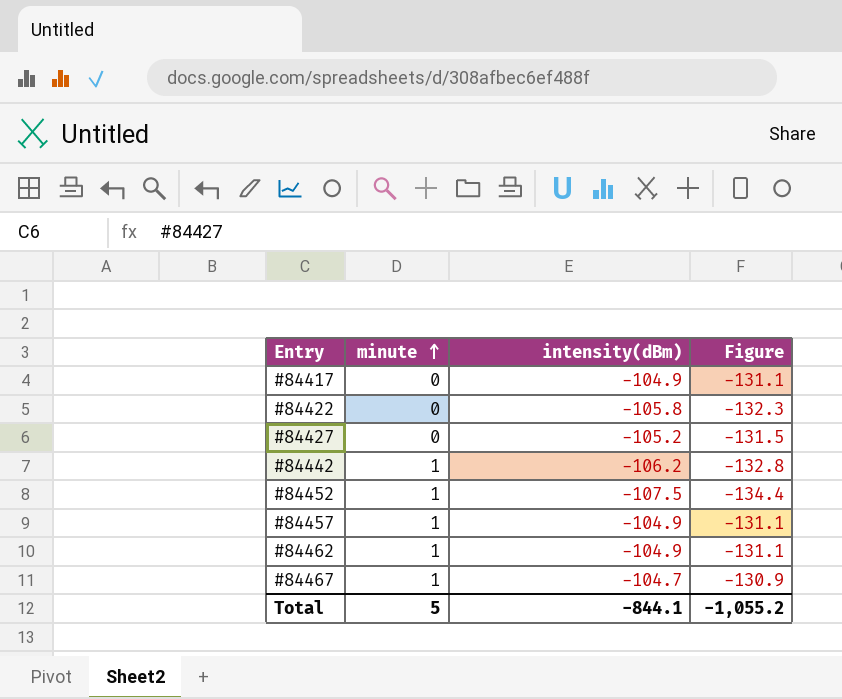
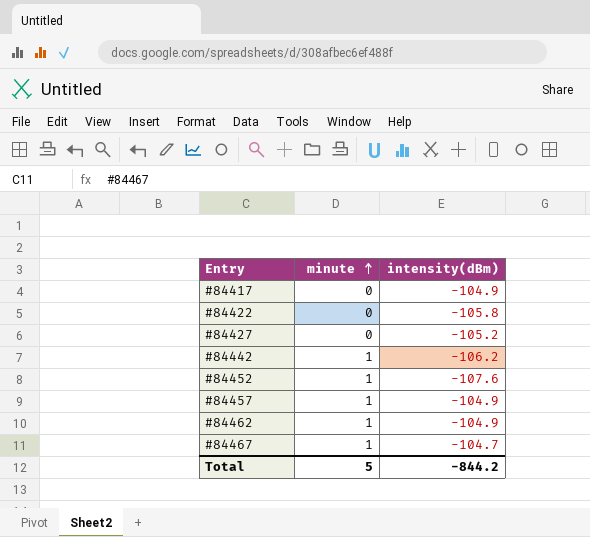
column Figure | formula: [intensity(dBm)] * 1.25 -> none
#84452 | intensity(dBm): -107.5 -> -107.6
Total | intensity(dBm): -844.1 -> -844.2

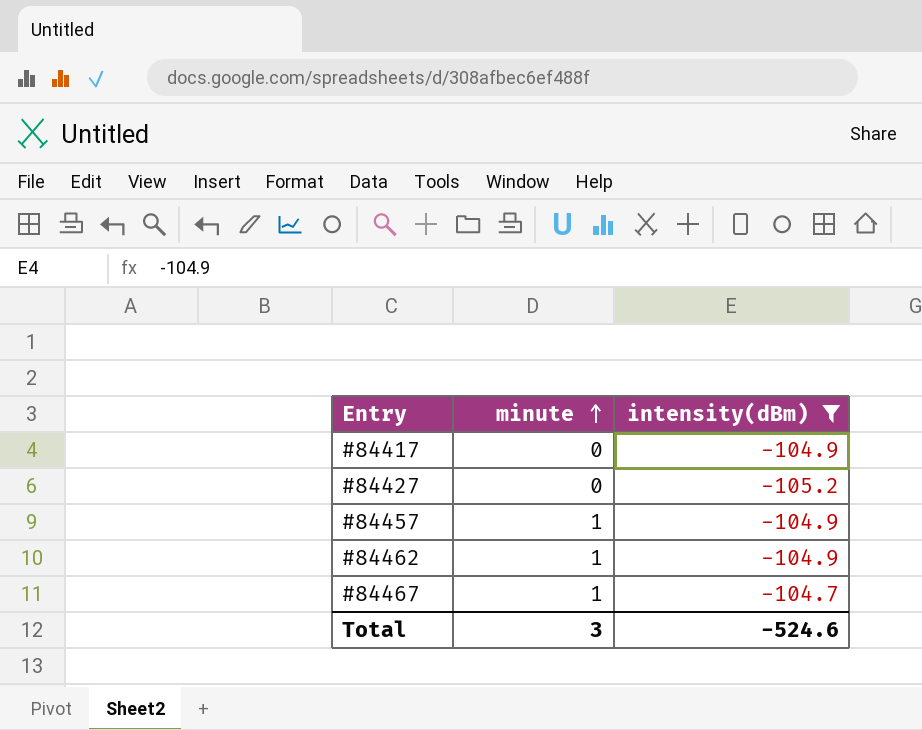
filter: none -> intensity(dBm) >= -105.2
Total | minute: 5 -> 3
Total | intensity(dBm): -844.2 -> -524.6

